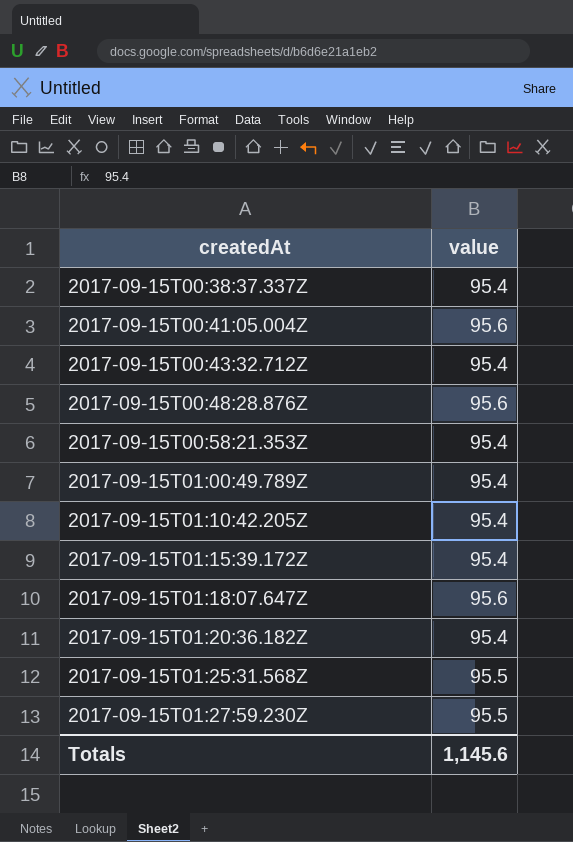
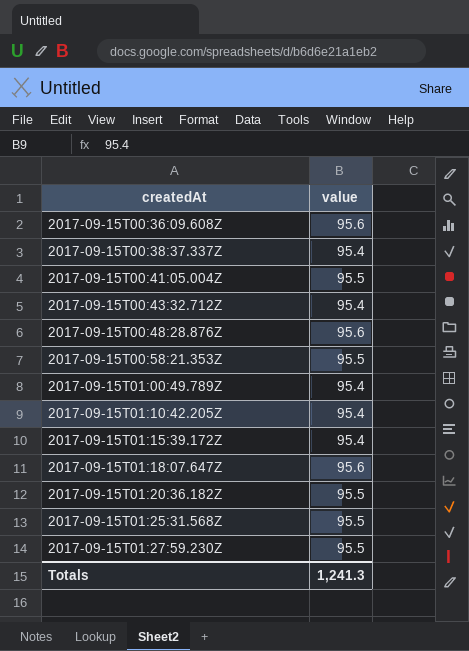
row 2017-09-15T00:36:09.608Z: none -> 95.6
2017-09-15T00:41:05.004Z | value: 95.6 -> 95.5
2017-09-15T00:58:21.353Z | value: 95.4 -> 95.5
2017-09-15T01:20:36.182Z | value: 95.4 -> 95.5
Totals | value: 1,145.6 -> 1,241.3

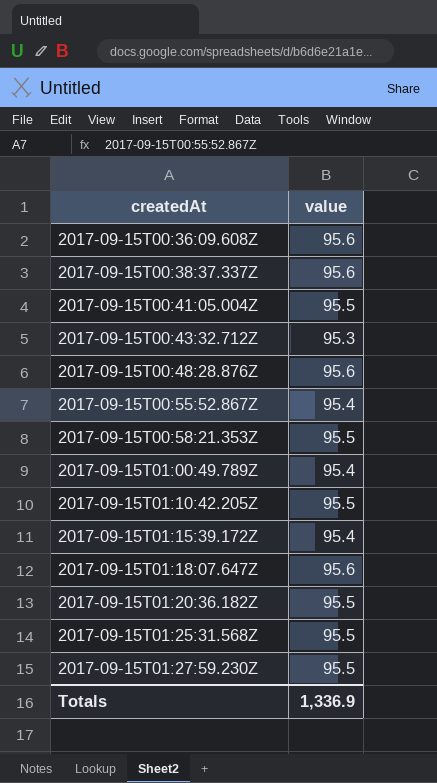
2017-09-15T00:38:37.337Z | value: 95.4 -> 95.6
2017-09-15T00:43:32.712Z | value: 95.4 -> 95.3
row 2017-09-15T00:55:52.867Z: none -> 95.4
2017-09-15T01:10:42.205Z | value: 95.4 -> 95.5
Totals | value: 1,241.3 -> 1,336.9

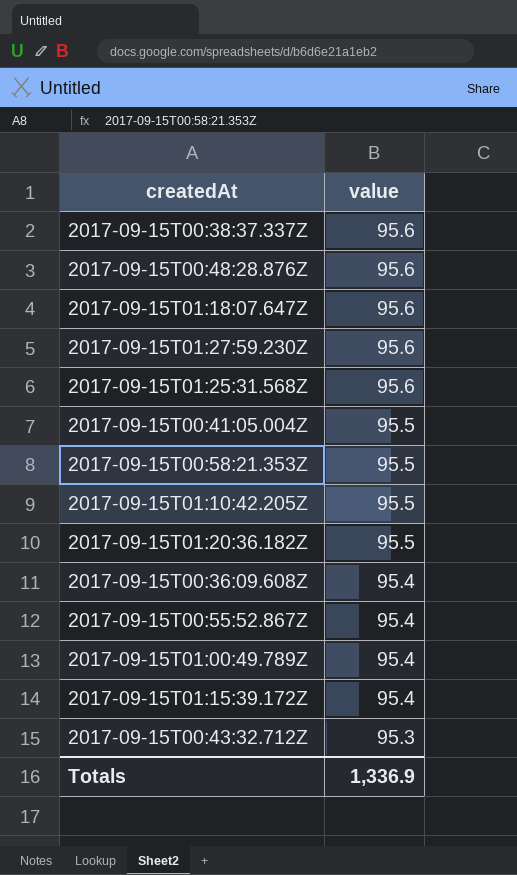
row order: createdAt ascending -> value descending
2017-09-15T01:27:59.230Z | value: 95.5 -> 95.6
2017-09-15T01:25:31.568Z | value: 95.5 -> 95.6
2017-09-15T00:36:09.608Z | value: 95.6 -> 95.4

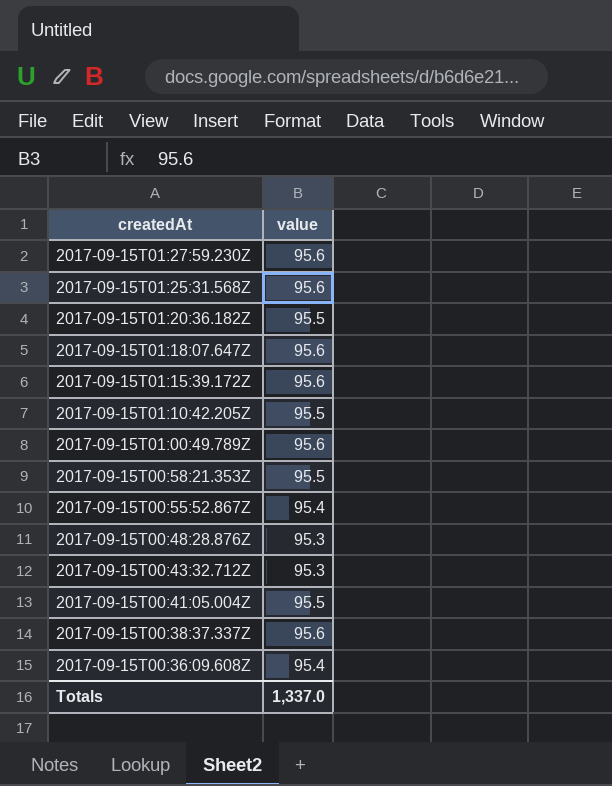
row order: value descending -> createdAt descending
2017-09-15T01:15:39.172Z | value: 95.4 -> 95.6
2017-09-15T01:00:49.789Z | value: 95.4 -> 95.6
2017-09-15T00:48:28.876Z | value: 95.6 -> 95.3
Totals | value: 1,336.9 -> 1,337.0

